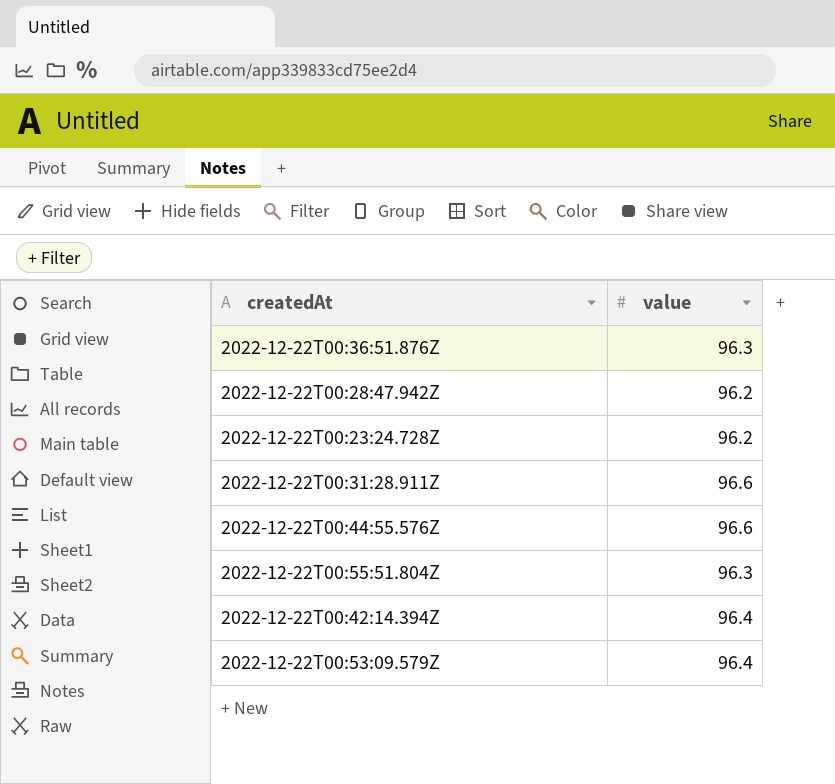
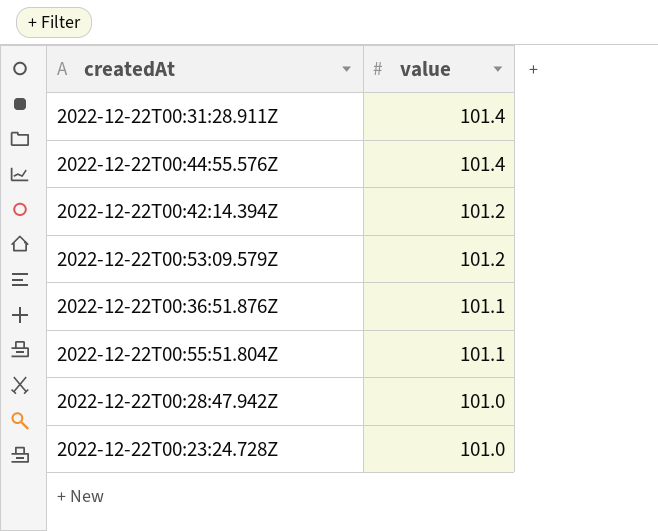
row order: none -> value descending
2022-12-22T00:31:28.911Z | value: 96.6 -> 101.4
2022-12-22T00:44:55.576Z | value: 96.6 -> 101.4
2022-12-22T00:42:14.394Z | value: 96.4 -> 101.2
2022-12-22T00:53:09.579Z | value: 96.4 -> 101.2
2022-12-22T00:36:51.876Z | value: 96.3 -> 101.1
2022-12-22T00:55:51.804Z | value: 96.3 -> 101.1
2022-12-22T00:28:47.942Z | value: 96.2 -> 101.0
2022-12-22T00:23:24.728Z | value: 96.2 -> 101.0

